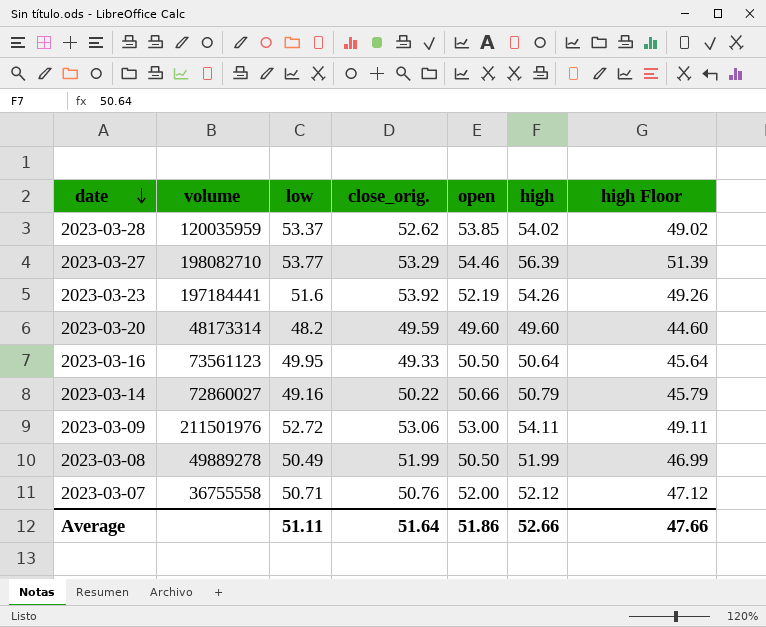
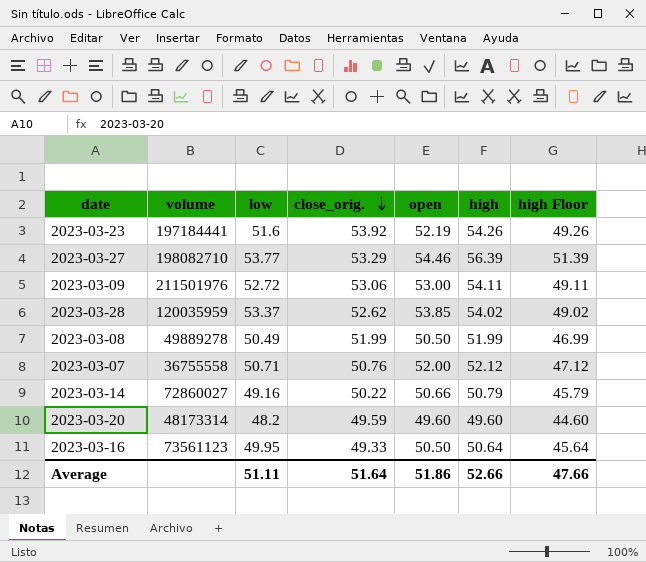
row order: date descending -> close_orig. descending

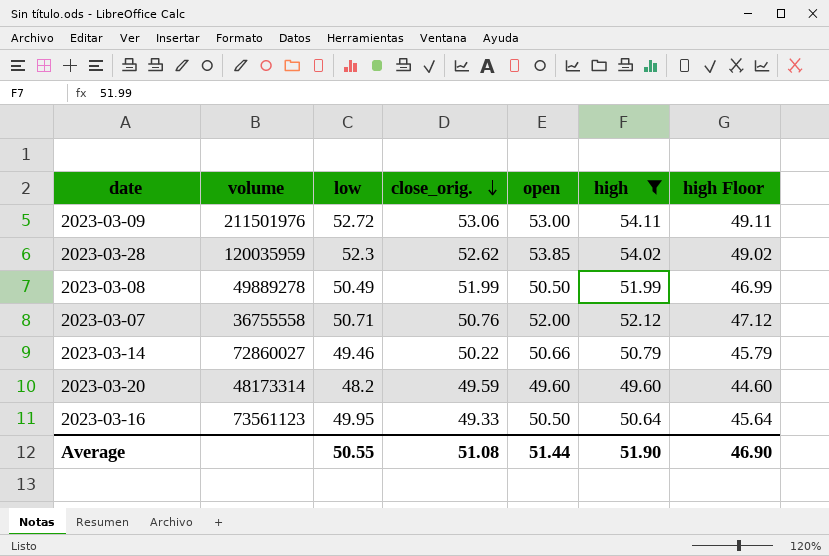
filter: none -> high <= 54.11
2023-03-28 | low: 53.37 -> 52.3
2023-03-14 | low: 49.16 -> 49.46
Average | low: 51.11 -> 50.55
Average | close_orig.: 51.64 -> 51.08
Average | open: 51.86 -> 51.44
Average | high: 52.66 -> 51.90
Average | high Floor: 47.66 -> 46.90

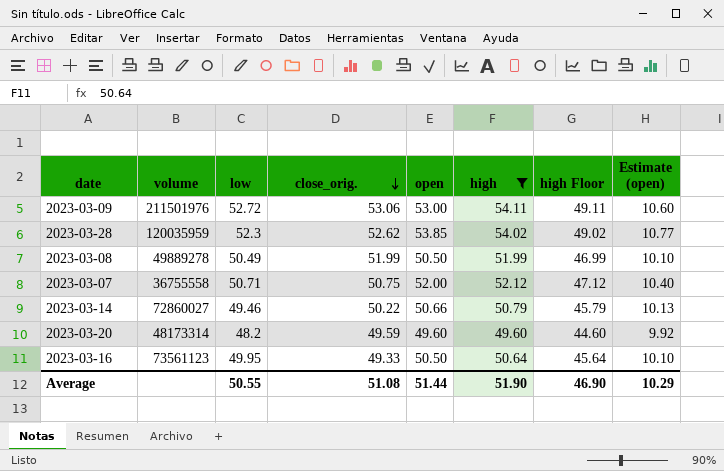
column Estimate (open) | formula: none -> [open] * 0.2
2023-03-07 | close_orig.: 50.76 -> 50.75

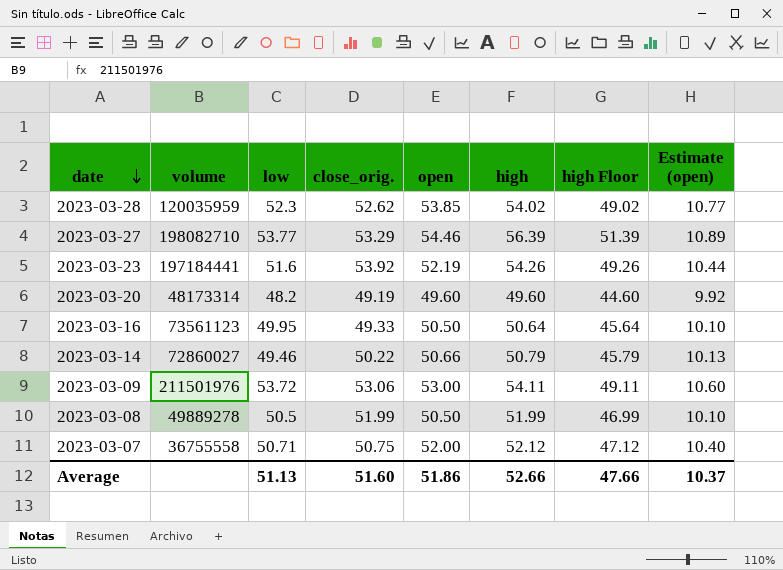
filter: high <= 54.11 -> none
row order: close_orig. descending -> date descending
2023-03-20 | close_orig.: 49.59 -> 49.19
2023-03-09 | low: 52.72 -> 53.72
2023-03-08 | low: 50.49 -> 50.5
Average | low: 50.55 -> 51.13
Average | close_orig.: 51.08 -> 51.60
Average | open: 51.44 -> 51.86
Average | high: 51.90 -> 52.66
Average | high Floor: 46.90 -> 47.66
Average | Estimate (open): 10.29 -> 10.37

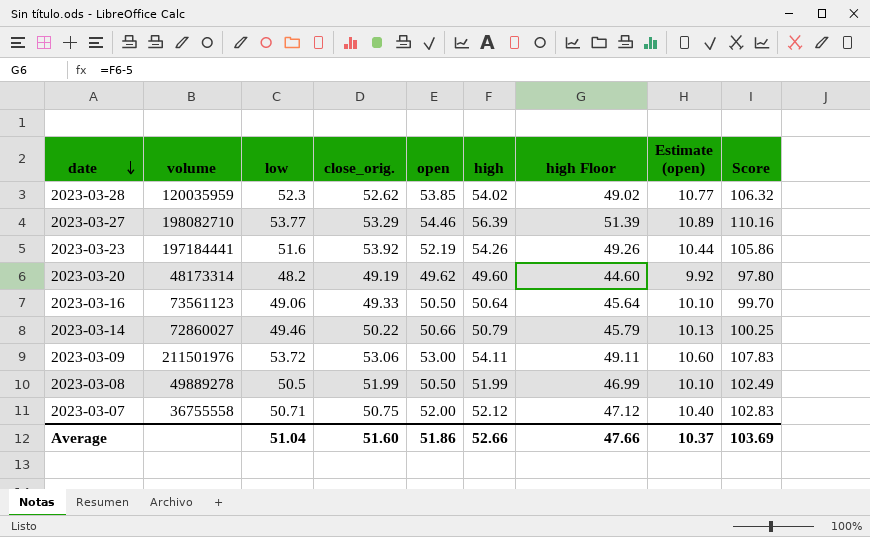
column Score | formula: none -> [low] + [high]
2023-03-20 | open: 49.60 -> 49.62
2023-03-16 | low: 49.95 -> 49.06
Average | low: 51.13 -> 51.04

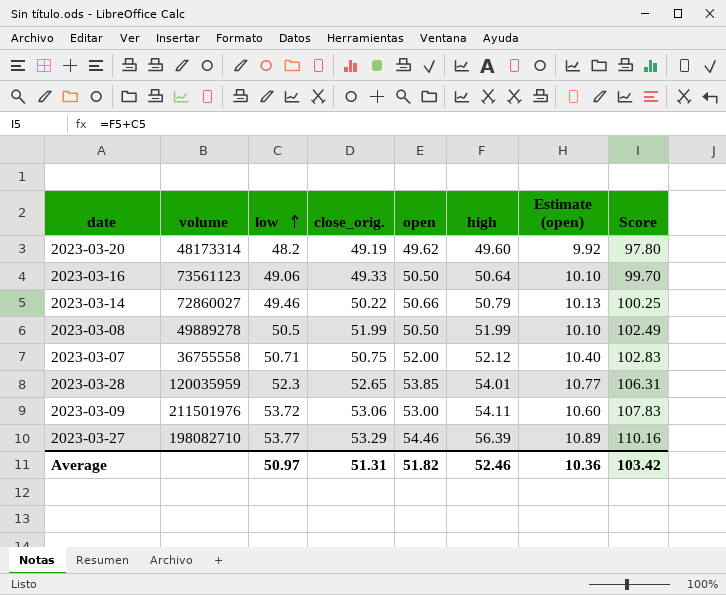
row order: date descending -> low ascending
column high Floor | formula: [high] - 5 -> none
row 2023-03-23: 197184441 | 51.6 | 53.92 | 52.19 | 54.26 | 49.26 | 10.44 | 105.86 -> none
2023-03-28 | close_orig.: 52.62 -> 52.65
2023-03-28 | high: 54.02 -> 54.01
2023-03-28 | Score: 106.32 -> 106.31
Average | low: 51.04 -> 50.97
Average | close_orig.: 51.60 -> 51.31
Average | open: 51.86 -> 51.82
Average | high: 52.66 -> 52.46
Average | Estimate (open): 10.37 -> 10.36
Average | Score: 103.69 -> 103.42

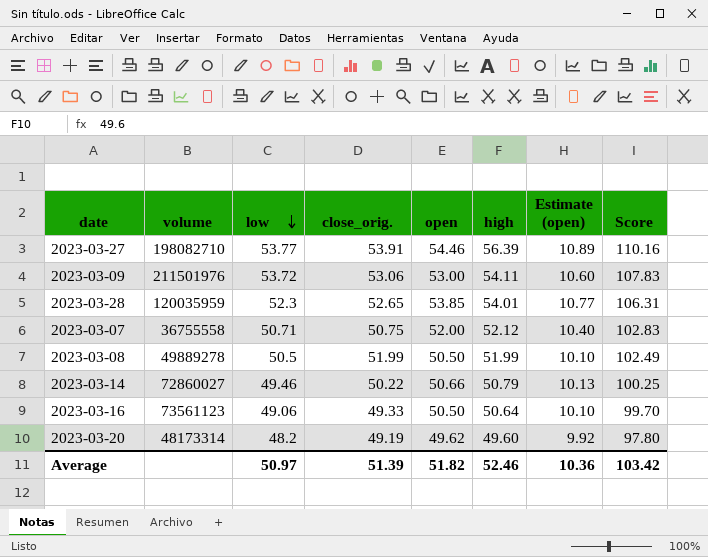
row order: low ascending -> low descending
2023-03-27 | close_orig.: 53.29 -> 53.91
Average | close_orig.: 51.31 -> 51.39

